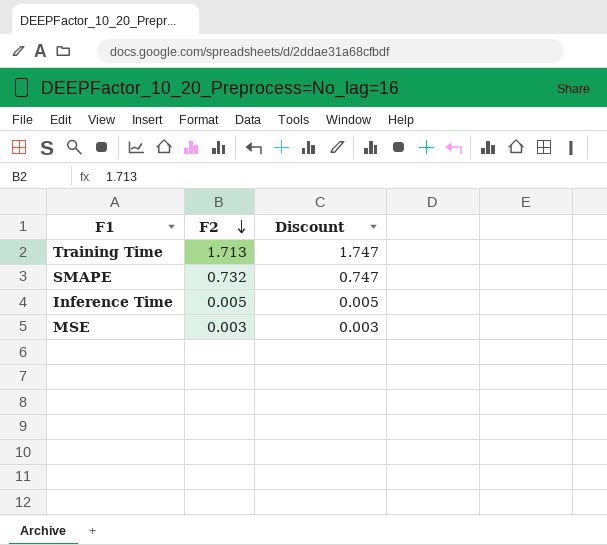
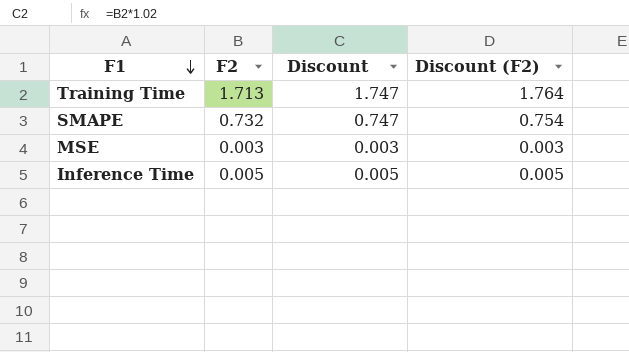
row order: F2 descending -> F1 descending
column Discount (F2) | formula: none -> [F2] * 1.03

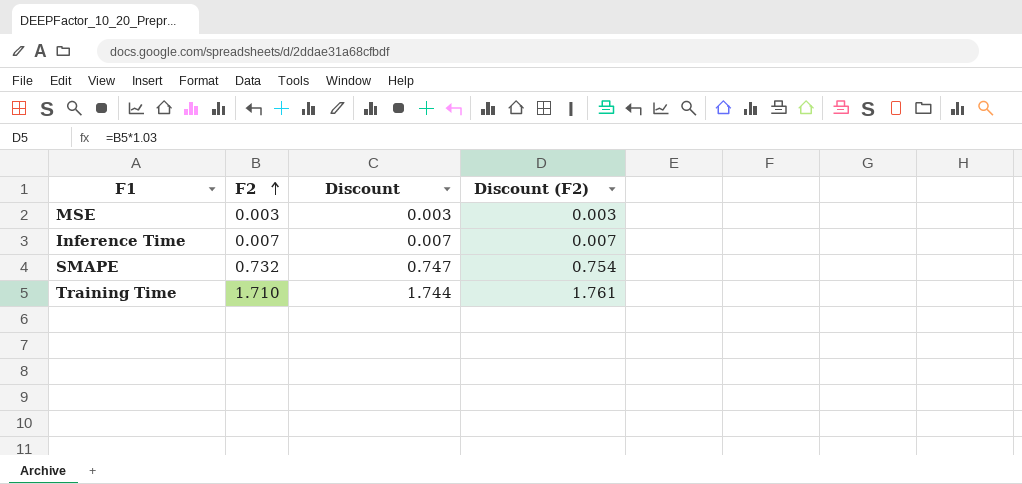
row order: F1 descending -> F2 ascending
Inference Time | F2: 0.005 -> 0.007
Inference Time | Discount: 0.005 -> 0.007
Inference Time | Discount (F2): 0.005 -> 0.007
Training Time | F2: 1.713 -> 1.710
Training Time | Discount: 1.747 -> 1.744
Training Time | Discount (F2): 1.764 -> 1.761

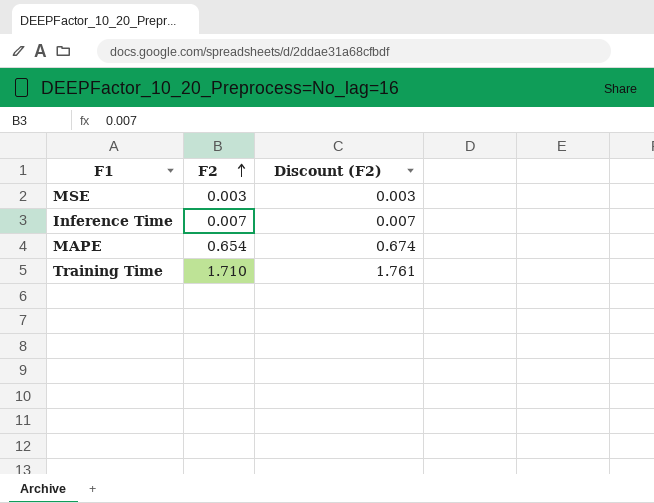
column Discount | formula: [F2] * 1.02 -> none
row SMAPE: 0.732 | 0.747 | 0.754 -> none
row MAPE: none -> 0.654 | 0.674

